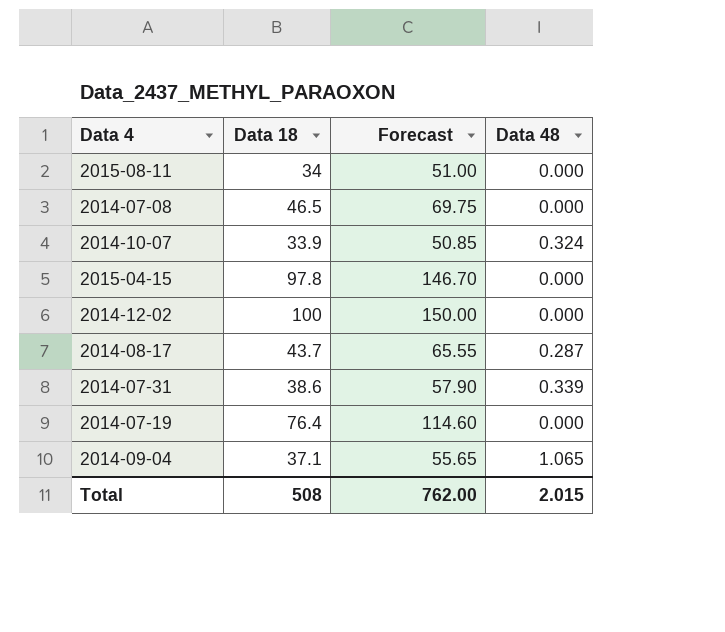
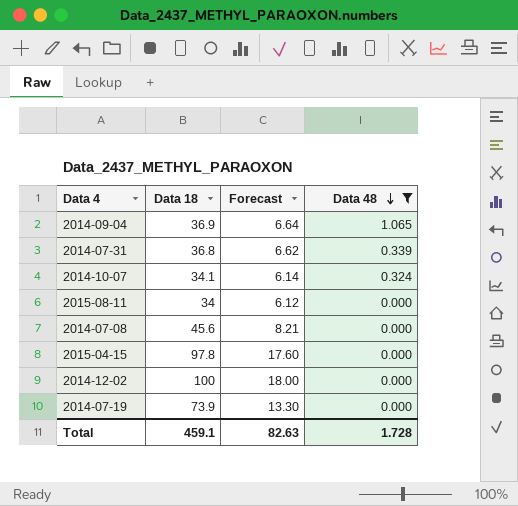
filter: none -> Data 48 != 0.287
row order: none -> Data 48 descending
column Forecast | formula: [Data 18] * 1.5 -> [Data 18] * 0.18
2014-09-04 | Data 18: 37.1 -> 36.9
2014-07-31 | Data 18: 38.6 -> 36.8
2014-10-07 | Data 18: 33.9 -> 34.1
2014-07-08 | Data 18: 46.5 -> 45.6
2014-07-19 | Data 18: 76.4 -> 73.9
Total | Data 18: 508 -> 459.1
Total | Forecast: 762.00 -> 82.63
Total | Data 48: 2.015 -> 1.728

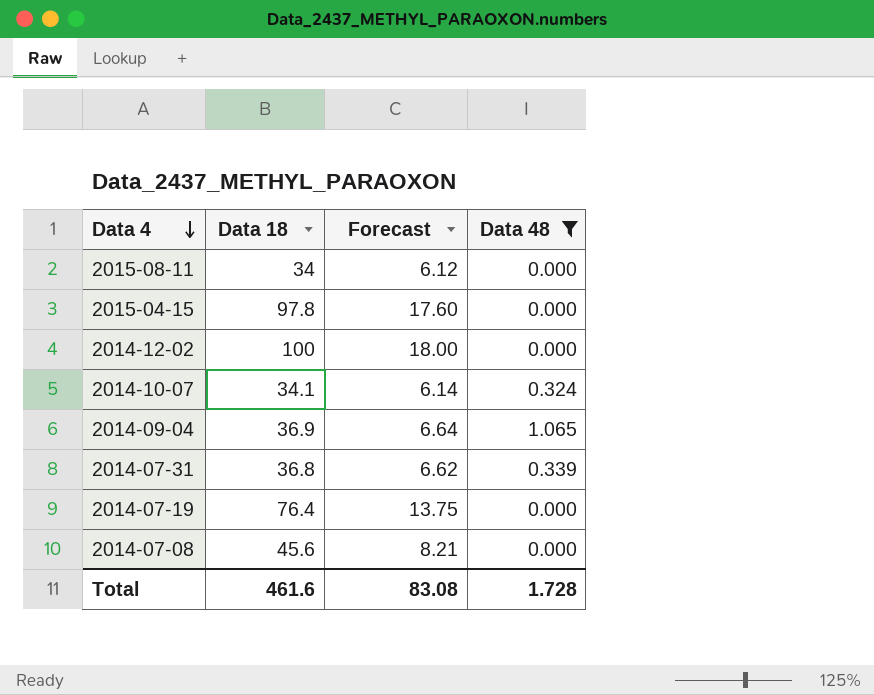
row order: Data 48 descending -> Data 4 descending
2014-07-19 | Data 18: 73.9 -> 76.4
2014-07-19 | Forecast: 13.30 -> 13.75
Total | Data 18: 459.1 -> 461.6
Total | Forecast: 82.63 -> 83.08

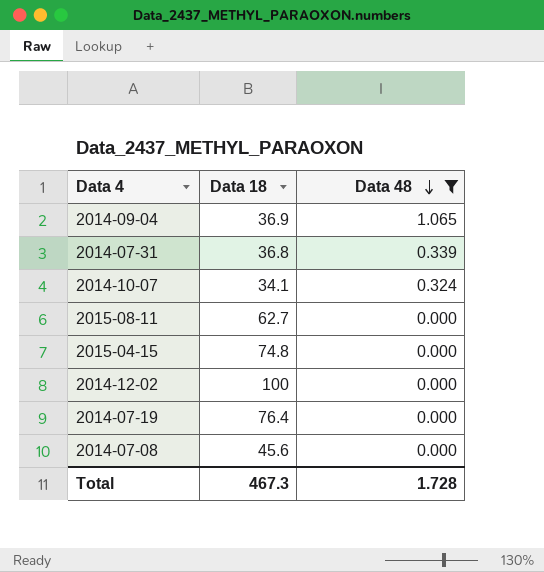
row order: Data 4 descending -> Data 48 descending
column Forecast | formula: [Data 18] * 0.18 -> none
2015-08-11 | Data 18: 34 -> 62.7
2015-04-15 | Data 18: 97.8 -> 74.8
Total | Data 18: 461.6 -> 467.3

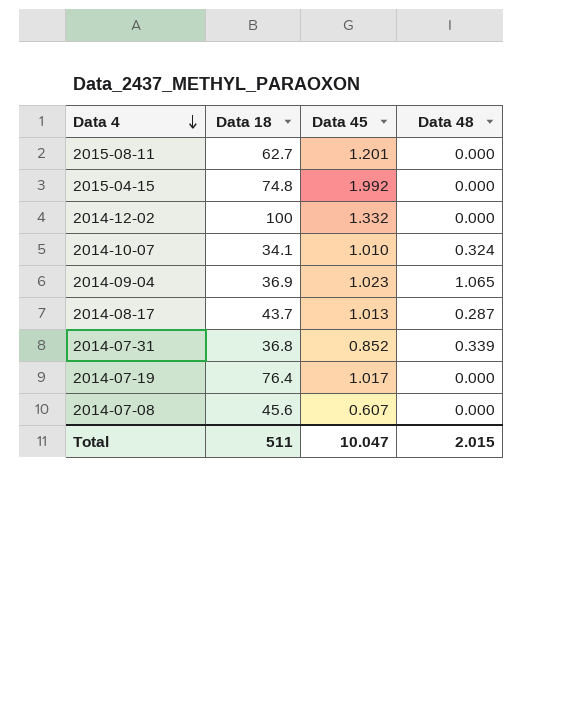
filter: Data 48 != 0.287 -> none
row order: Data 48 descending -> Data 4 descending
column Data 45 | position: none -> 3
Total | Data 18: 467.3 -> 511
Total | Data 48: 1.728 -> 2.015

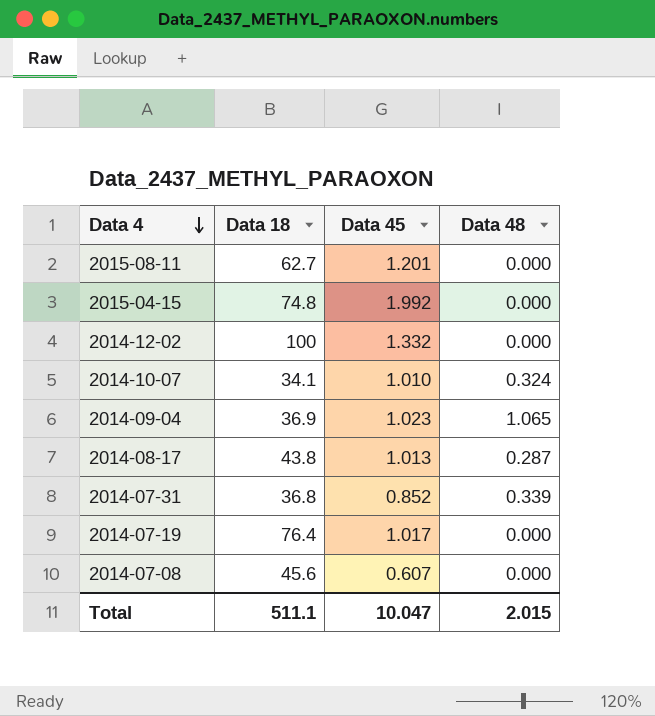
2014-08-17 | Data 18: 43.7 -> 43.8
Total | Data 18: 511 -> 511.1

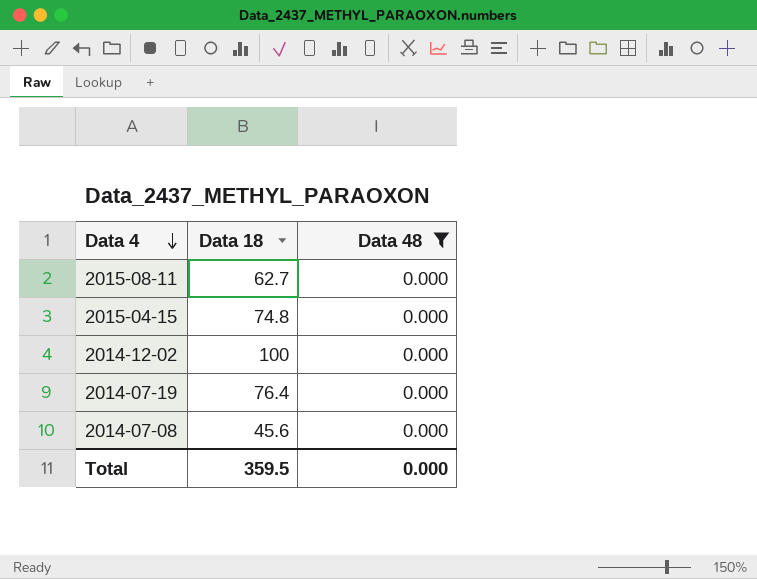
filter: none -> Data 48 = 0.000
column Data 45 | position: 3 -> none
Total | Data 18: 511.1 -> 359.5
Total | Data 48: 2.015 -> 0.000

